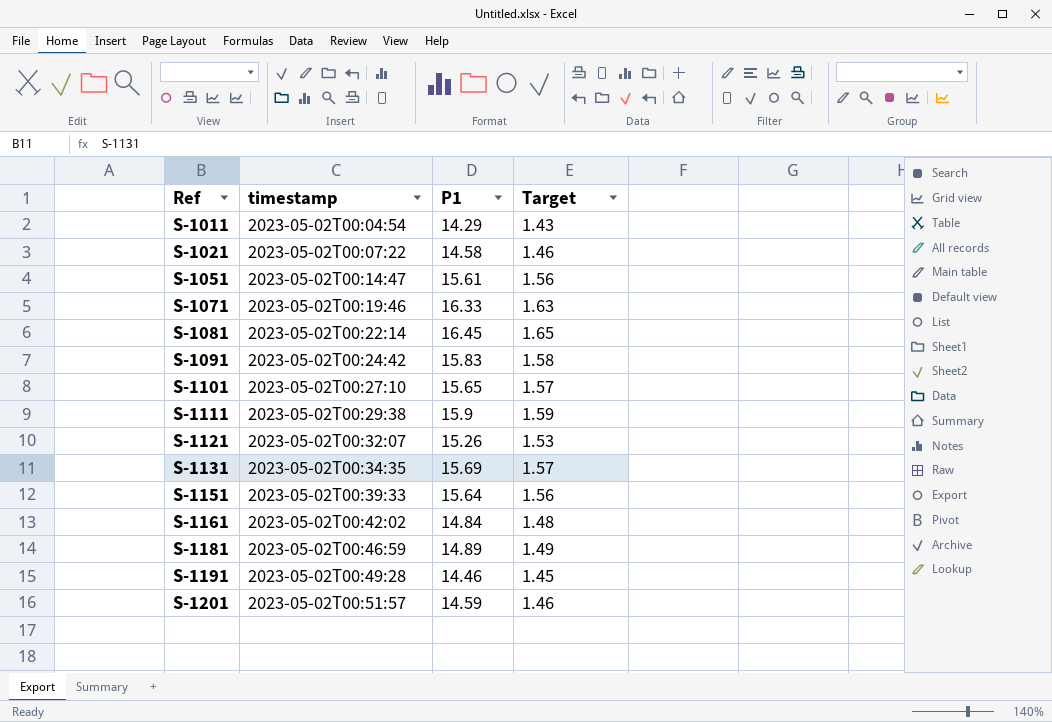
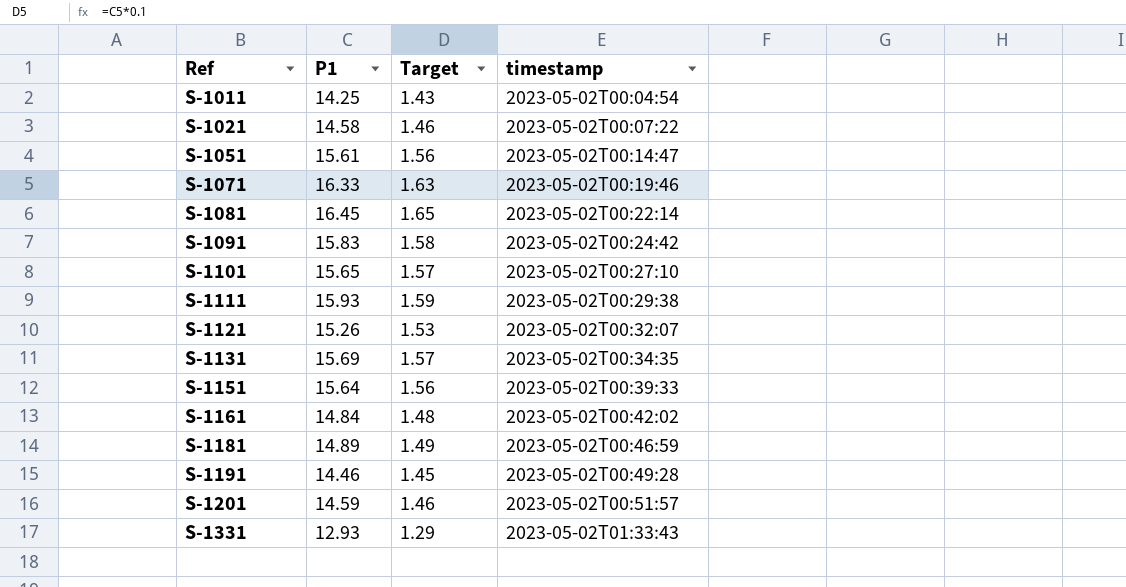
column timestamp | position: 2 -> 4
S-1011 | P1: 14.29 -> 14.25
S-1111 | P1: 15.9 -> 15.93
row S-1331: none -> 12.93 | 1.29 | 2023-05-02T01:33:43

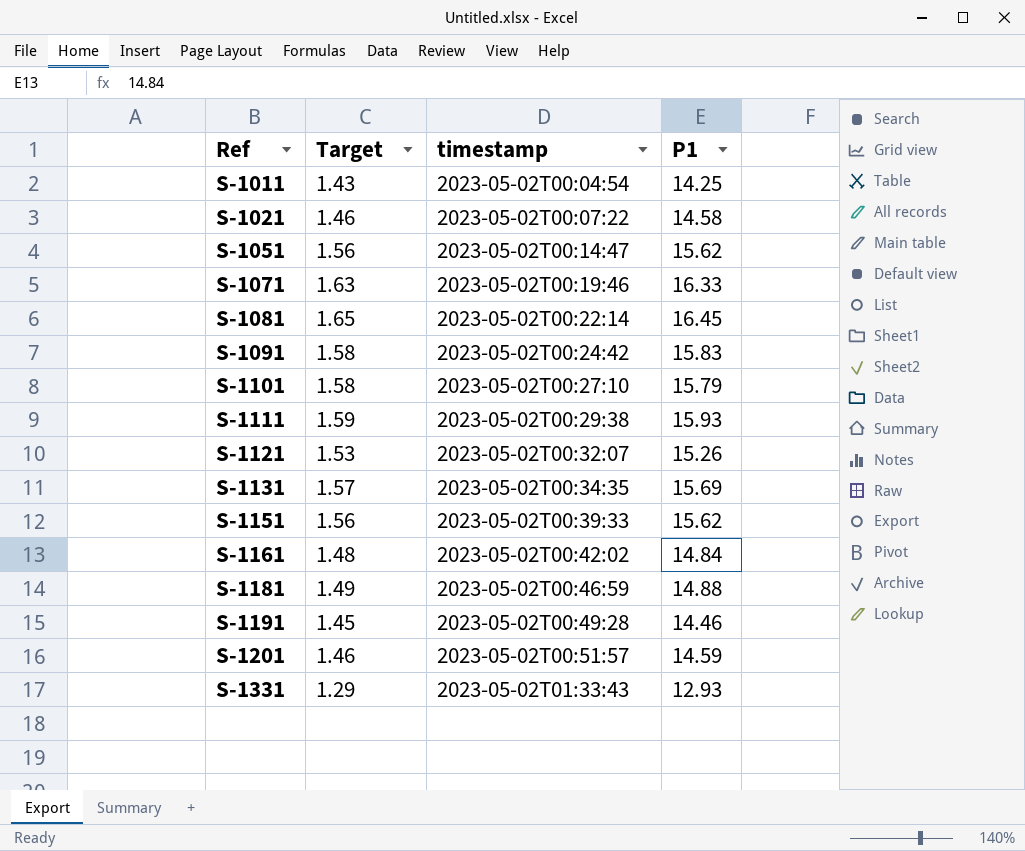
column P1 | position: 2 -> 4
S-1051 | P1: 15.61 -> 15.62
S-1101 | Target: 1.57 -> 1.58
S-1101 | P1: 15.65 -> 15.79
S-1151 | P1: 15.64 -> 15.62
S-1181 | P1: 14.89 -> 14.88

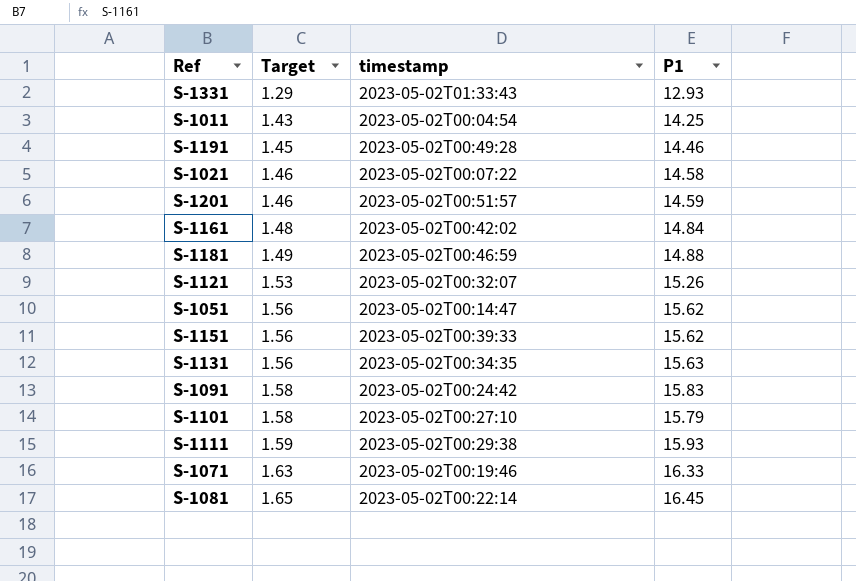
row order: Ref ascending -> Target ascending
S-1131 | Target: 1.57 -> 1.56
S-1131 | P1: 15.69 -> 15.63

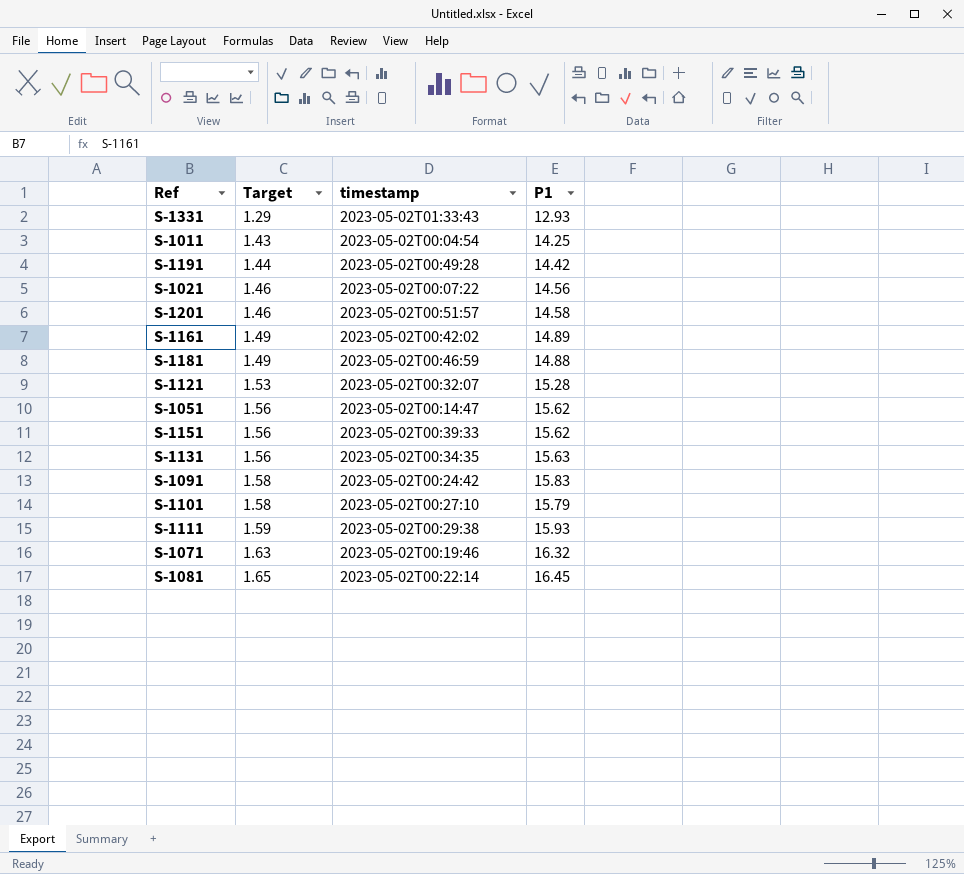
S-1191 | Target: 1.45 -> 1.44
S-1191 | P1: 14.46 -> 14.42
S-1021 | P1: 14.58 -> 14.56
S-1201 | P1: 14.59 -> 14.58
S-1161 | Target: 1.48 -> 1.49
S-1161 | P1: 14.84 -> 14.89
S-1121 | P1: 15.26 -> 15.28
S-1071 | P1: 16.33 -> 16.32

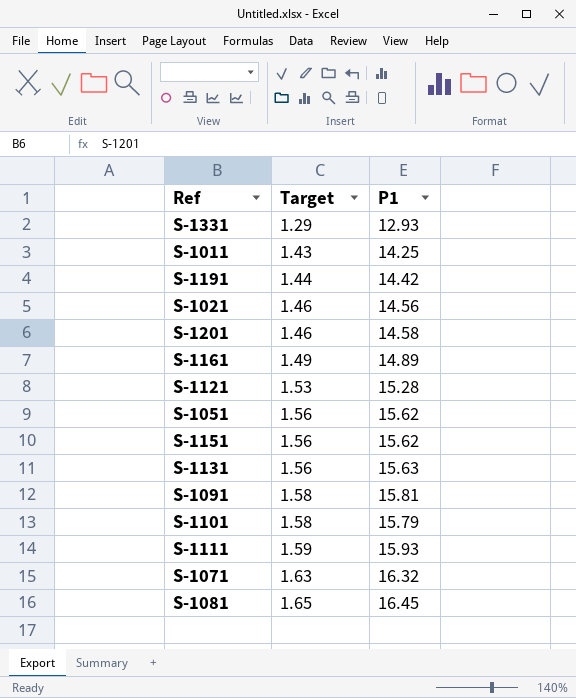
column timestamp | position: 3 -> none
row S-1181: 1.49 | 2023-05-02T00:46:59 | 14.88 -> none
S-1091 | P1: 15.83 -> 15.81

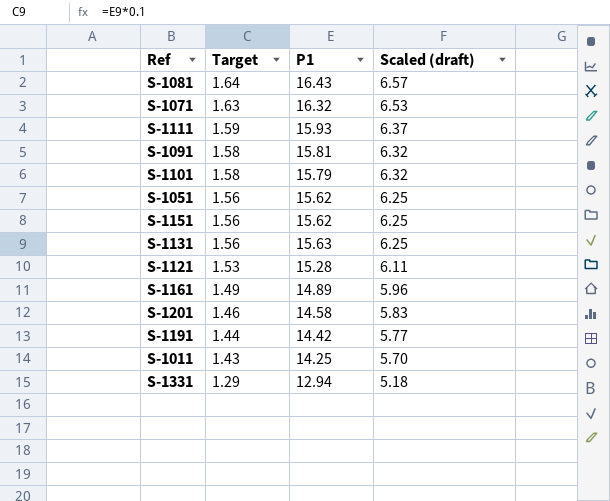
row order: Target ascending -> Target descending
column Scaled (draft) | formula: none -> [P1] * 0.4
row S-1021: 1.46 | 14.56 -> none
S-1081 | Target: 1.65 -> 1.64
S-1081 | P1: 16.45 -> 16.43
S-1331 | P1: 12.93 -> 12.94

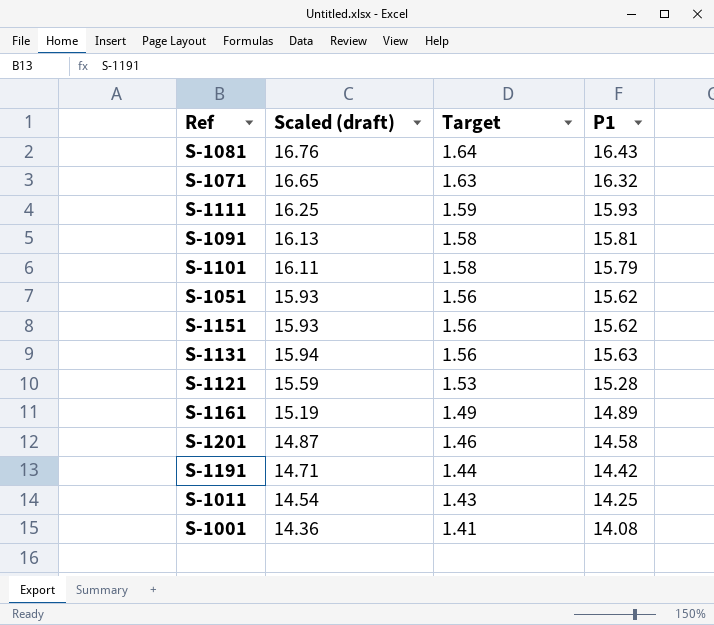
column Scaled (draft) | formula: [P1] * 0.4 -> [P1] * 1.02
column Scaled (draft) | position: 4 -> 2
row S-1331: 1.29 | 12.94 | 5.18 -> none
row S-1001: none -> 14.36 | 1.41 | 14.08

